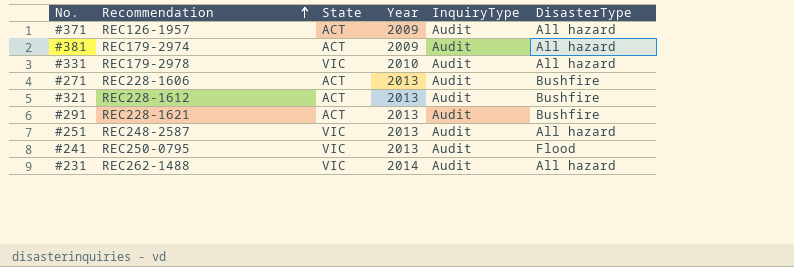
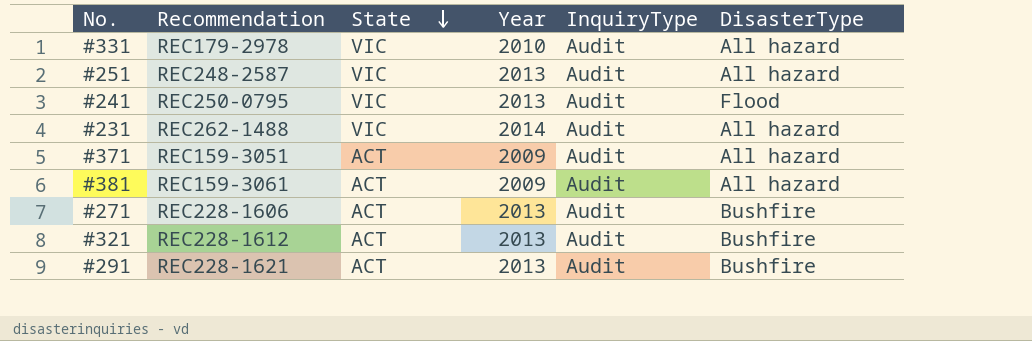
row order: Recommendation ascending -> State descending
#371 | Recommendation: REC126-1957 -> REC159-3051
#381 | Recommendation: REC179-2974 -> REC159-3061

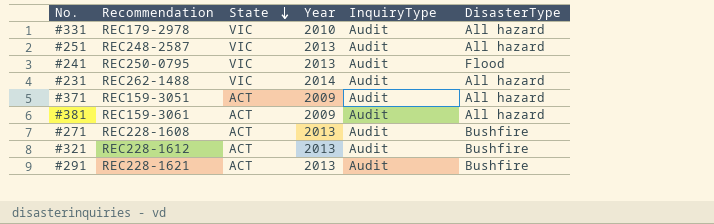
#271 | Recommendation: REC228-1606 -> REC228-1608

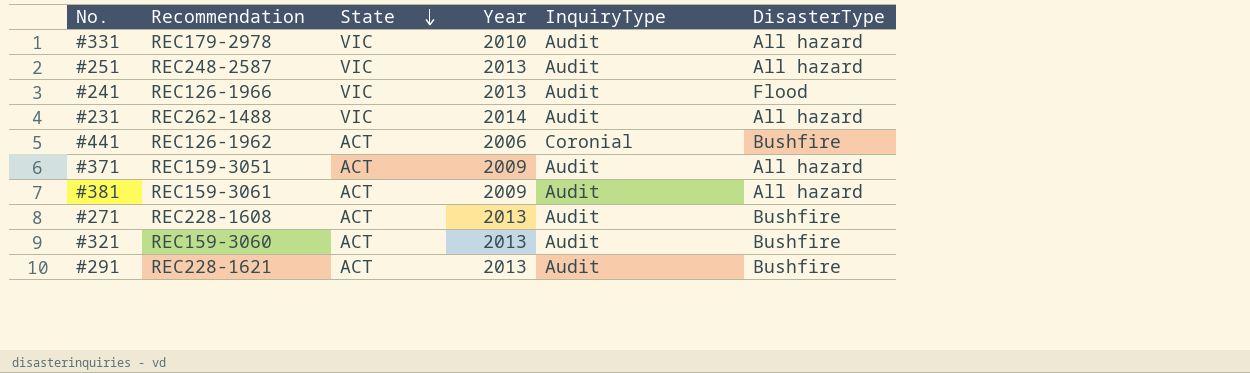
#241 | Recommendation: REC250-0795 -> REC126-1966
row #441: none -> REC126-1962 | ACT | 2006 | Coronial | Bushfire
#321 | Recommendation: REC228-1612 -> REC159-3060

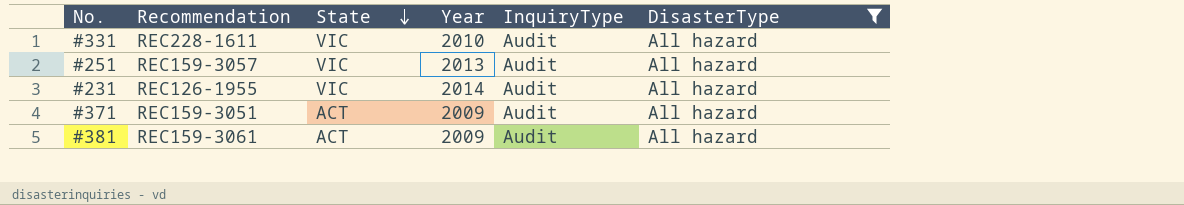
filter: none -> DisasterType = All hazard
#331 | Recommendation: REC179-2978 -> REC228-1611
#251 | Recommendation: REC248-2587 -> REC159-3057
#231 | Recommendation: REC262-1488 -> REC126-1955

